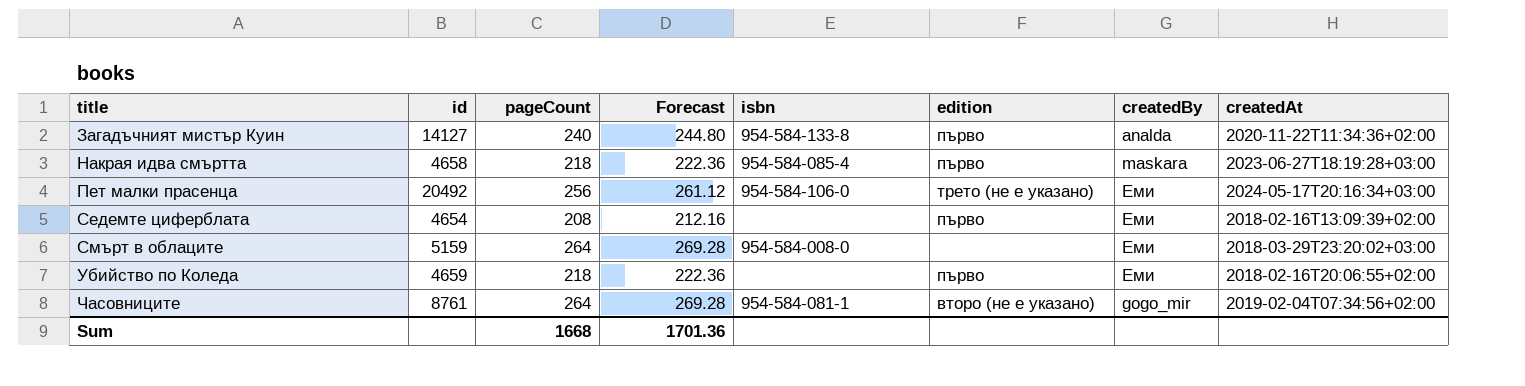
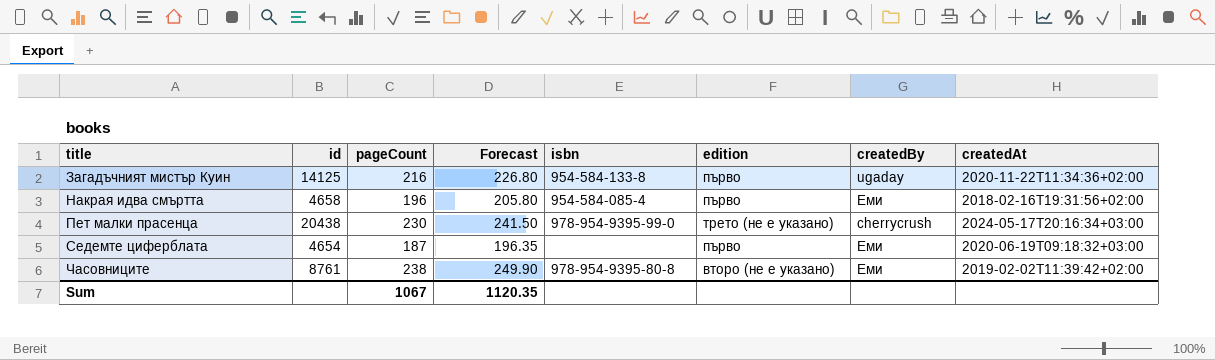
column Forecast | formula: [pageCount] * 1.02 -> [pageCount] * 1.05
row Смърт в облаците: 5159 | 264 | 269.28 | 954-584-008-0 | none | Еми | 2018-03-29T23:20:02+03:00 -> none
row Убийство по Коледа: 4659 | 218 | 222.36 | none | първо | Еми | 2018-02-16T20:06:55+02:00 -> none
Загадъчният мистър Куин | id: 14127 -> 14125
Загадъчният мистър Куин | pageCount: 240 -> 216
Загадъчният мистър Куин | createdBy: analda -> ugaday
Накрая идва смъртта | pageCount: 218 -> 196
Накрая идва смъртта | createdBy: maskara -> Еми
Накрая идва смъртта | createdAt: 2023-06-27T18:19:28+03:00 -> 2018-02-16T19:31:56+02:00
Пет малки прасенца | id: 20492 -> 20438
Пет малки прасенца | pageCount: 256 -> 230
Пет малки прасенца | isbn: 954-584-106-0 -> 978-954-9395-99-0
Пет малки прасенца | createdBy: Еми -> cherrycrush
Седемте циферблата | pageCount: 208 -> 187
Седемте циферблата | createdAt: 2018-02-16T13:09:39+02:00 -> 2020-06-19T09:18:32+03:00
Часовниците | pageCount: 264 -> 238
Часовниците | isbn: 954-584-081-1 -> 978-954-9395-80-8
Часовниците | createdBy: gogo_mir -> Еми
Часовниците | createdAt: 2019-02-04T07:34:56+02:00 -> 2019-02-02T11:39:42+02:00
Sum | pageCount: 1668 -> 1067
Sum | Forecast: 1701.36 -> 1120.35

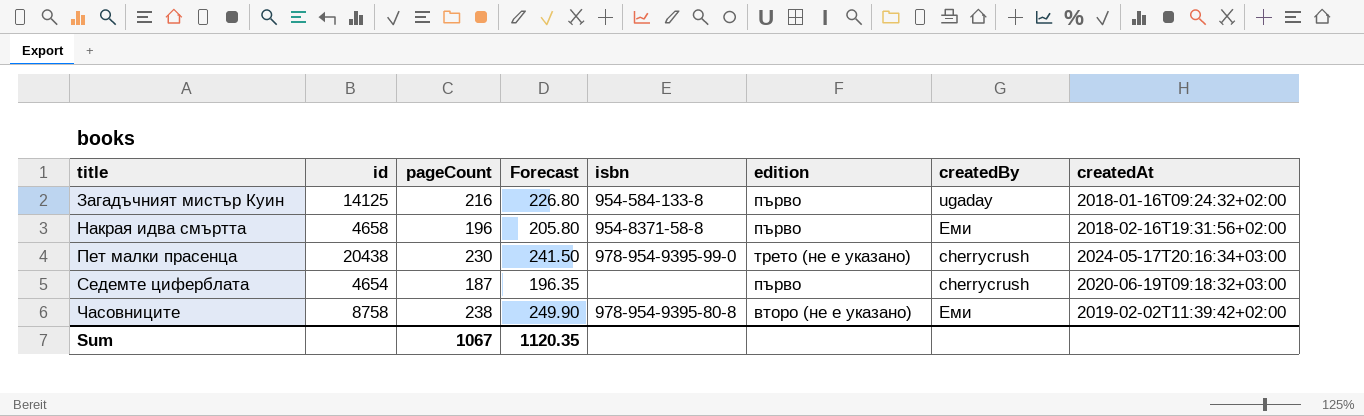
Загадъчният мистър Куин | createdAt: 2020-11-22T11:34:36+02:00 -> 2018-01-16T09:24:32+02:00
Накрая идва смъртта | isbn: 954-584-085-4 -> 954-8371-58-8
Седемте циферблата | createdBy: Еми -> cherrycrush
Часовниците | id: 8761 -> 8758

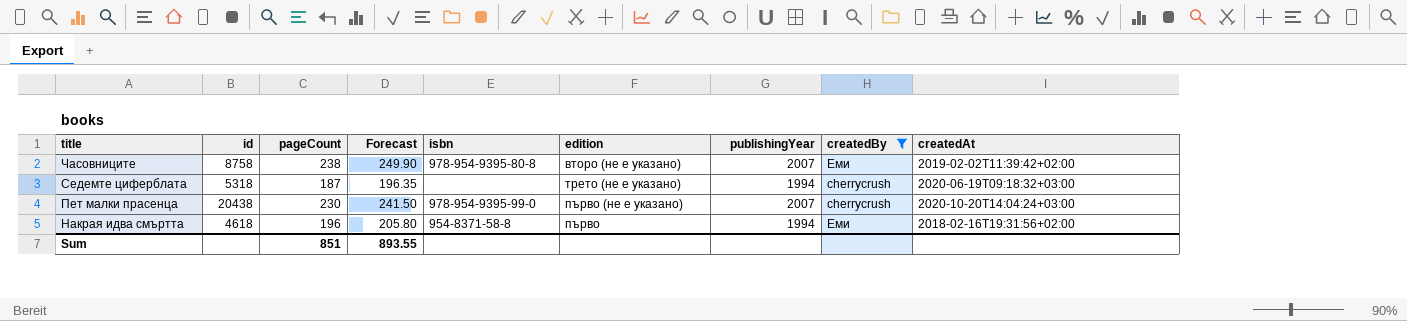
filter: none -> createdBy != ugaday
row order: title ascending -> title descending
column publishingYear | position: none -> 7
Седемте циферблата | id: 4654 -> 5318
Седемте циферблата | edition: първо -> трето (не е указано)
Пет малки прасенца | edition: трето (не е указано) -> първо (не е указано)
Пет малки прасенца | createdAt: 2024-05-17T20:16:34+03:00 -> 2020-10-20T14:04:24+03:00
Накрая идва смъртта | id: 4658 -> 4618
Sum | pageCount: 1067 -> 851
Sum | Forecast: 1120.35 -> 893.55

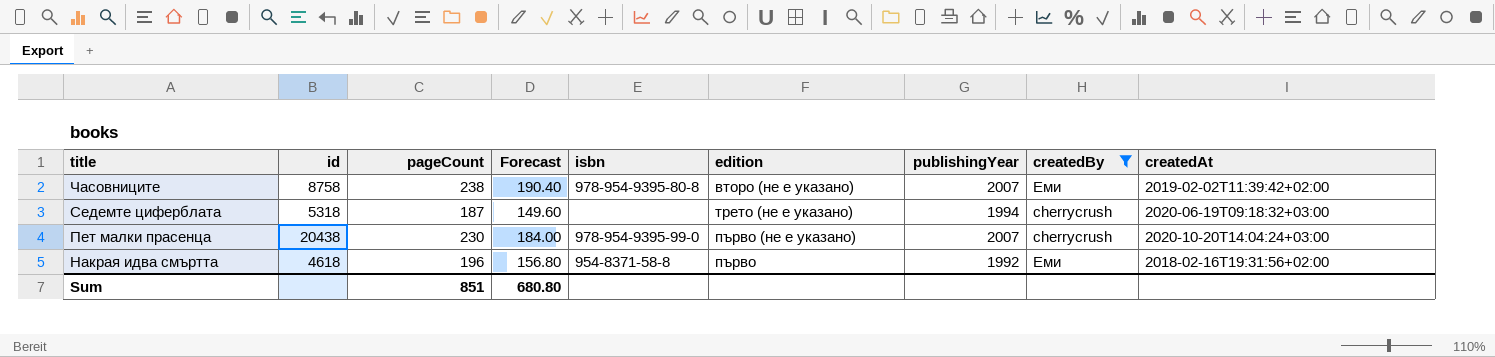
column Forecast | formula: [pageCount] * 1.05 -> [pageCount] * 0.8
Накрая идва смъртта | publishingYear: 1994 -> 1992
Sum | Forecast: 893.55 -> 680.80

